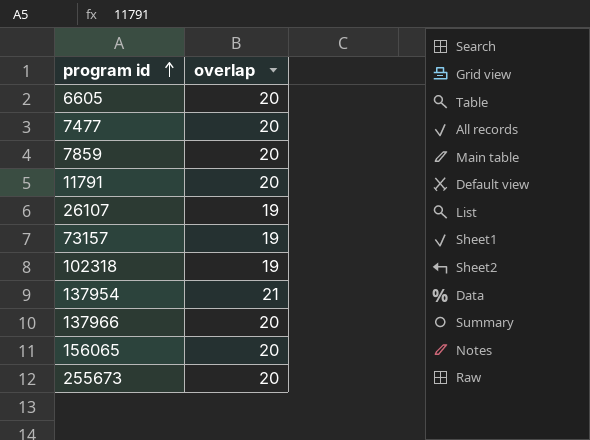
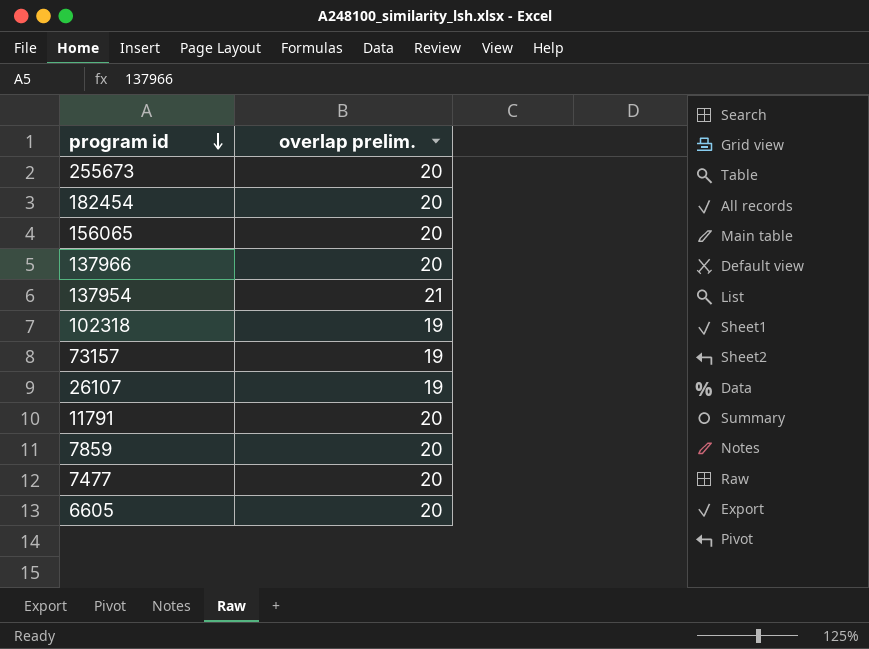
row order: program id ascending -> program id descending
column name: overlap -> overlap prelim.
row 182454: none -> 20

